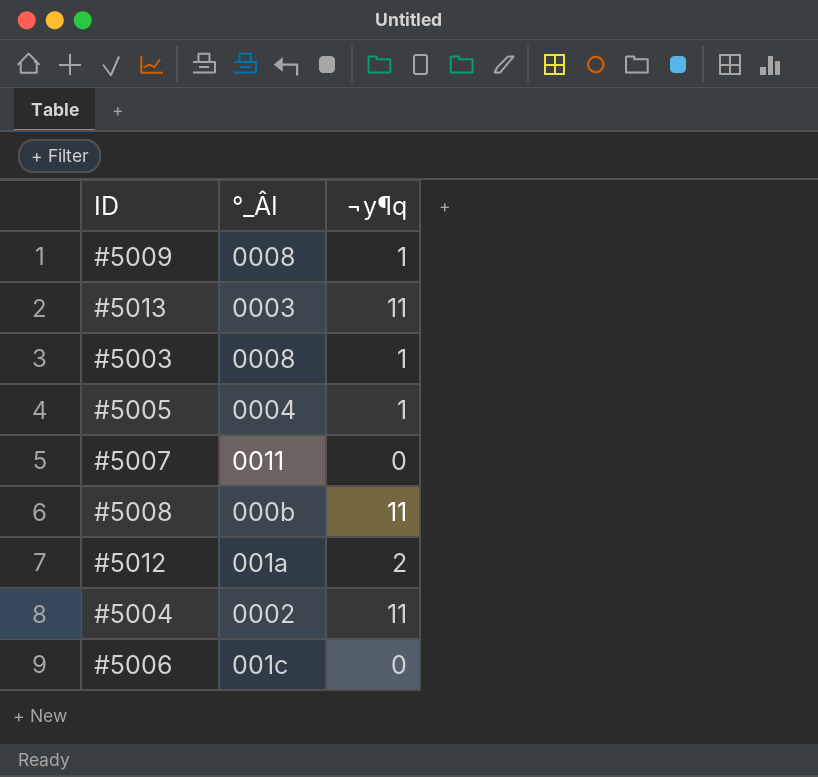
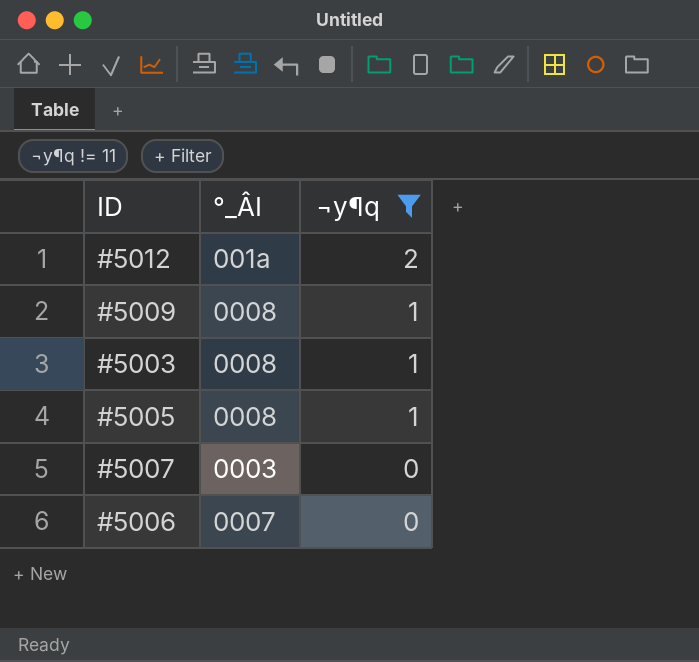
filter: none -> ¬y¶q != 11
row order: none -> ¬y¶q descending
#5005 | °_ÂI: 0004 -> 0008
#5007 | °_ÂI: 0011 -> 0003
#5006 | °_ÂI: 001c -> 0007

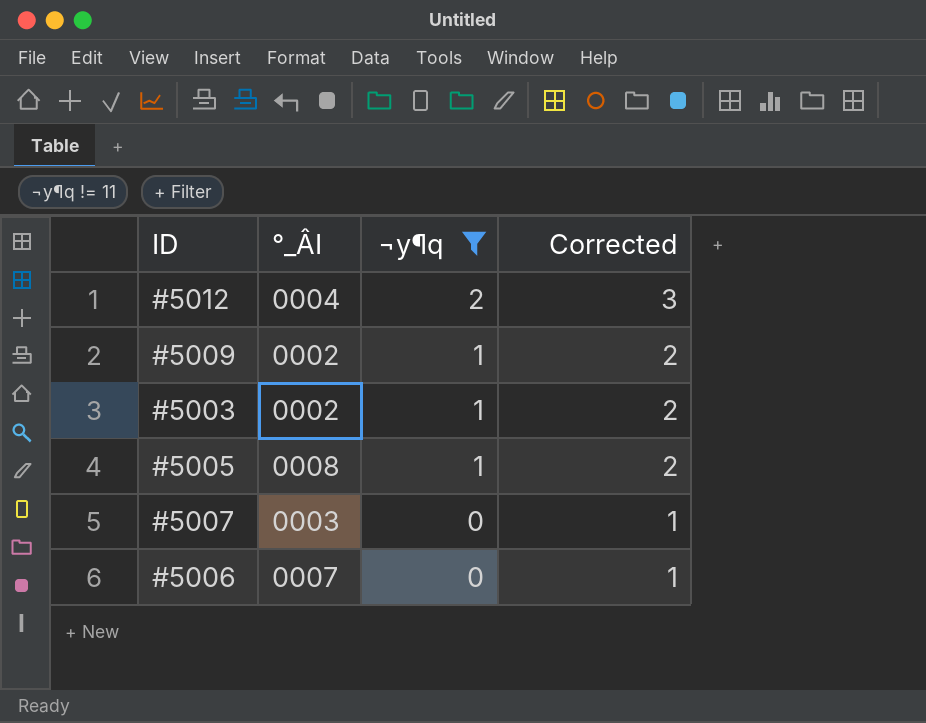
column Corrected | formula: none -> [¬y¶q] + 1
#5012 | °_ÂI: 001a -> 0004
#5009 | °_ÂI: 0008 -> 0002
#5003 | °_ÂI: 0008 -> 0002

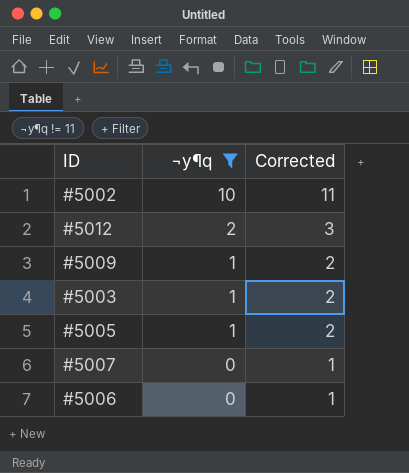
column °_ÂI | position: 2 -> none
row #5002: none -> 10 | 11

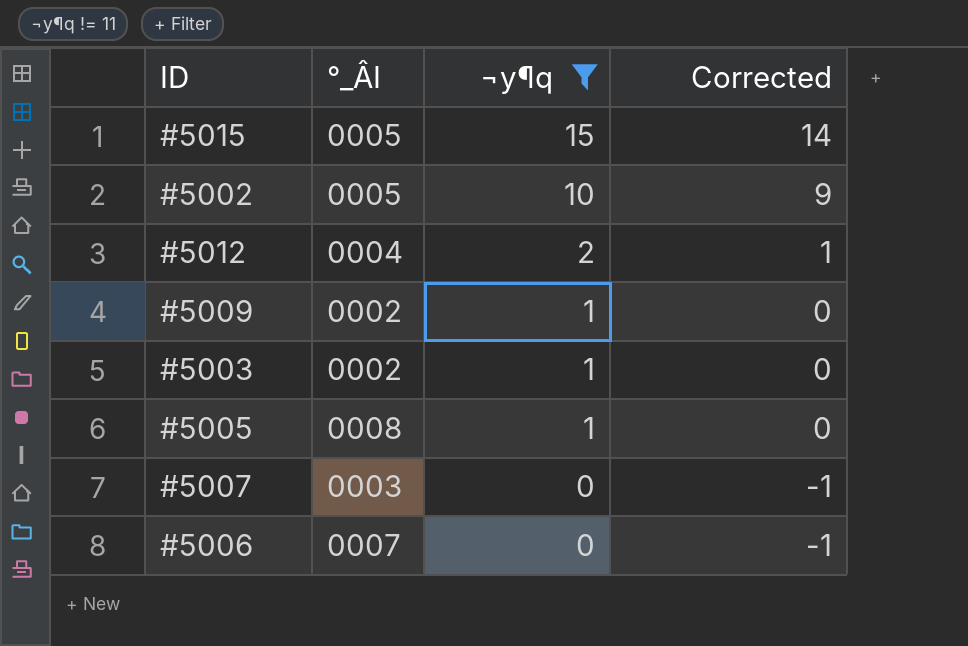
column °_ÂI | position: none -> 2
column Corrected | formula: [¬y¶q] + 1 -> [¬y¶q] - 1
row #5015: none -> 0005 | 15 | 14

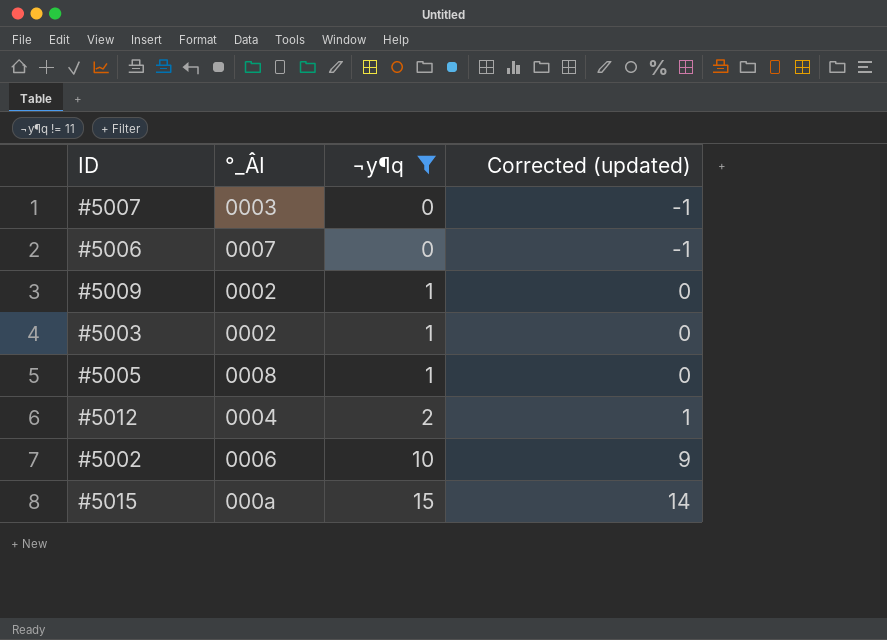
row order: ¬y¶q descending -> ¬y¶q ascending
column name: Corrected -> Corrected (updated)
#5002 | °_ÂI: 0005 -> 0006
#5015 | °_ÂI: 0005 -> 000a

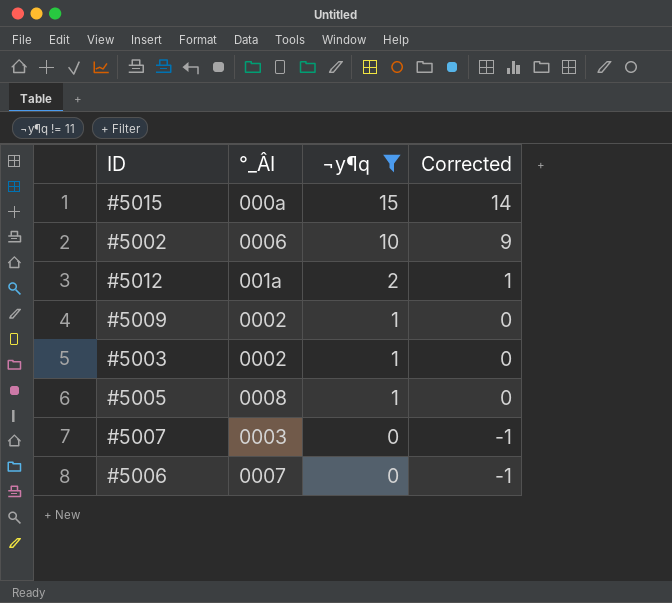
row order: ¬y¶q ascending -> ¬y¶q descending
column name: Corrected (updated) -> Corrected
#5012 | °_ÂI: 0004 -> 001a

